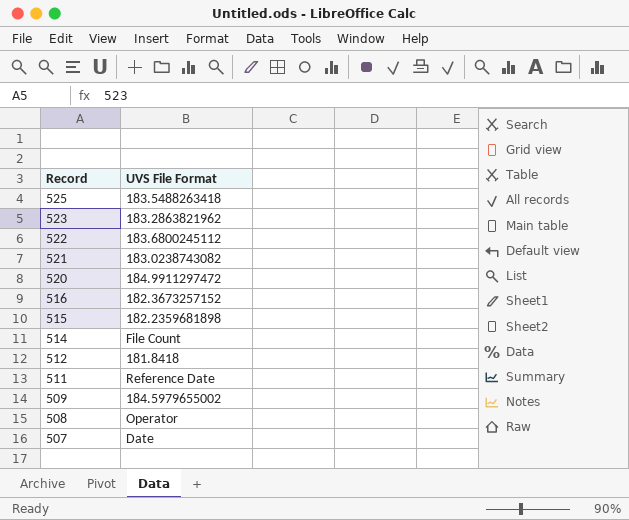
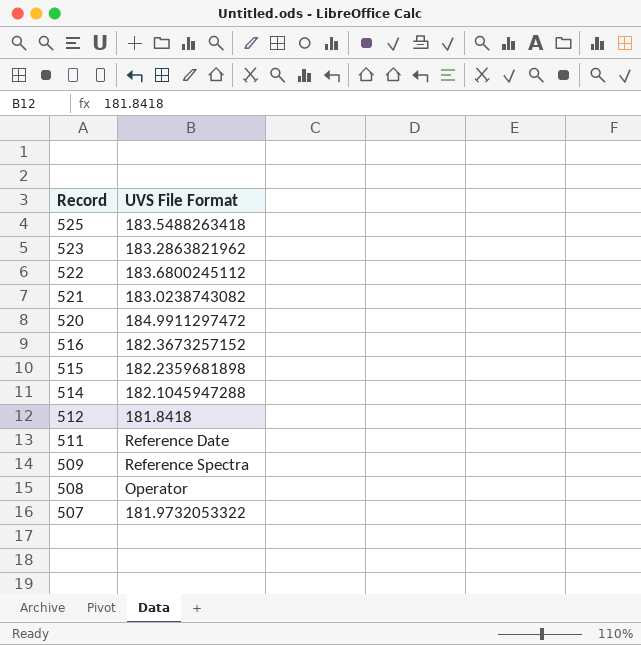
514 | UVS File Format: File Count -> 182.1045947288
509 | UVS File Format: 184.5979655002 -> Reference Spectra
507 | UVS File Format: Date -> 181.9732053322

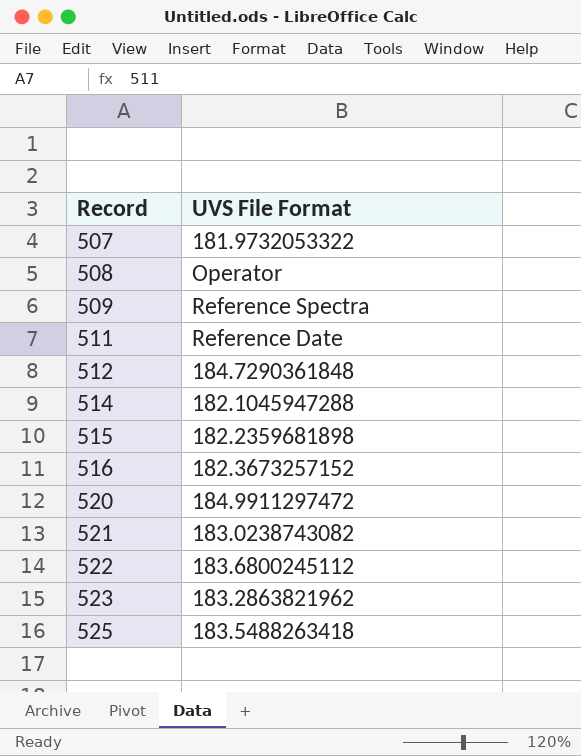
row order: Record descending -> Record ascending
512 | UVS File Format: 181.8418 -> 184.7290361848

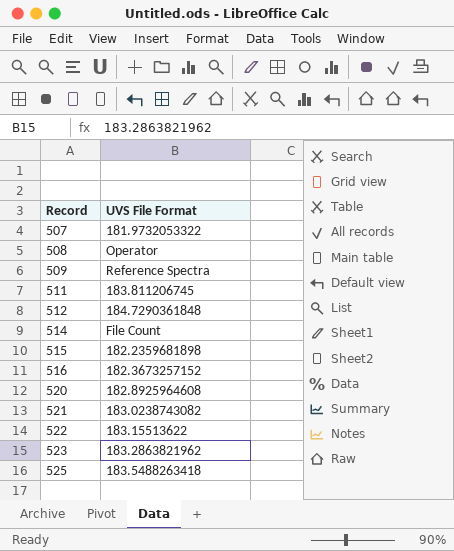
511 | UVS File Format: Reference Date -> 183.811206745
514 | UVS File Format: 182.1045947288 -> File Count
520 | UVS File Format: 184.9911297472 -> 182.8925964608
522 | UVS File Format: 183.6800245112 -> 183.15513622

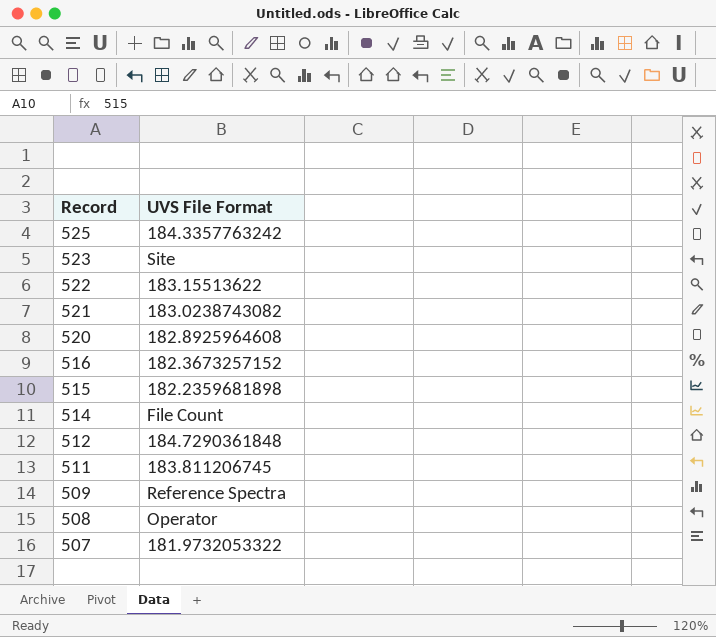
row order: Record ascending -> Record descending
525 | UVS File Format: 183.5488263418 -> 184.3357763242
523 | UVS File Format: 183.2863821962 -> Site

